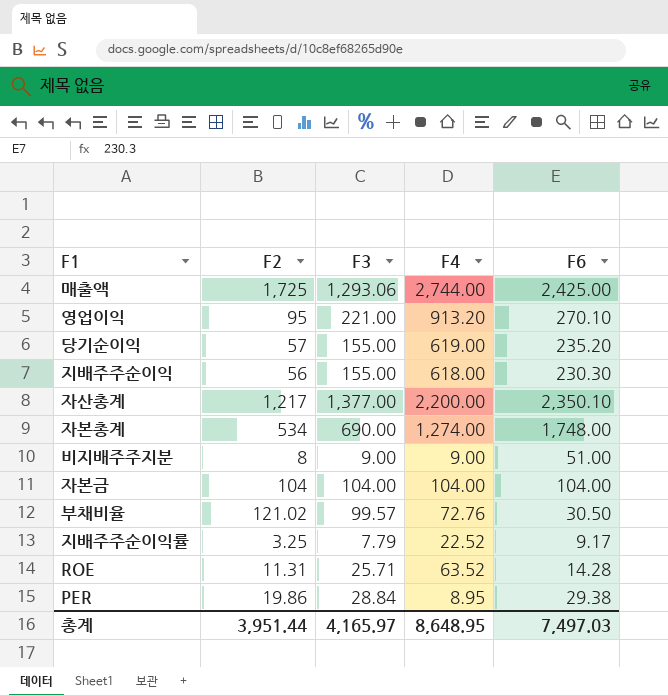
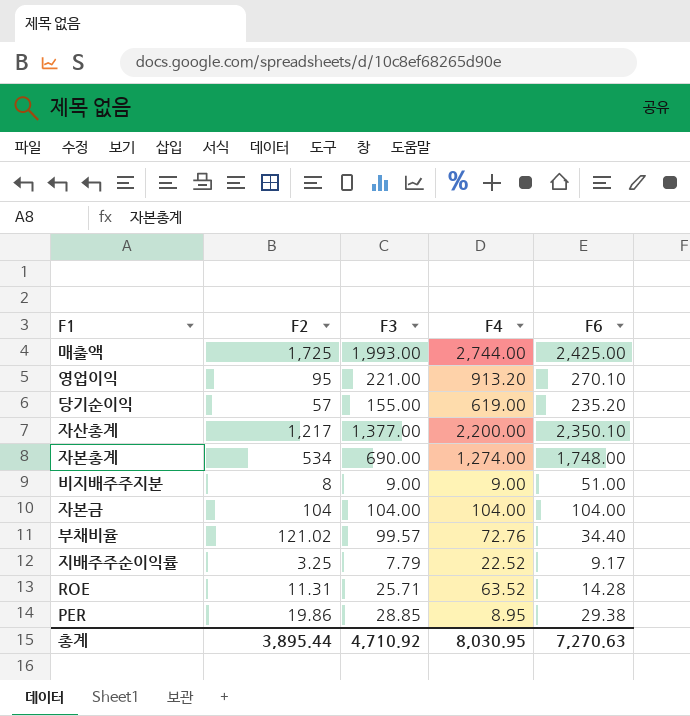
row 지배주주순이익: 56 | 155.00 | 618.00 | 230.30 -> none
매출액 | F3: 1,293.06 -> 1,993.00
부채비율 | F6: 30.50 -> 34.40
PER | F3: 28.84 -> 28.85
총계 | F2: 3,951.44 -> 3,895.44
총계 | F3: 4,165.97 -> 4,710.92
총계 | F4: 8,648.95 -> 8,030.95
총계 | F6: 7,497.03 -> 7,270.63

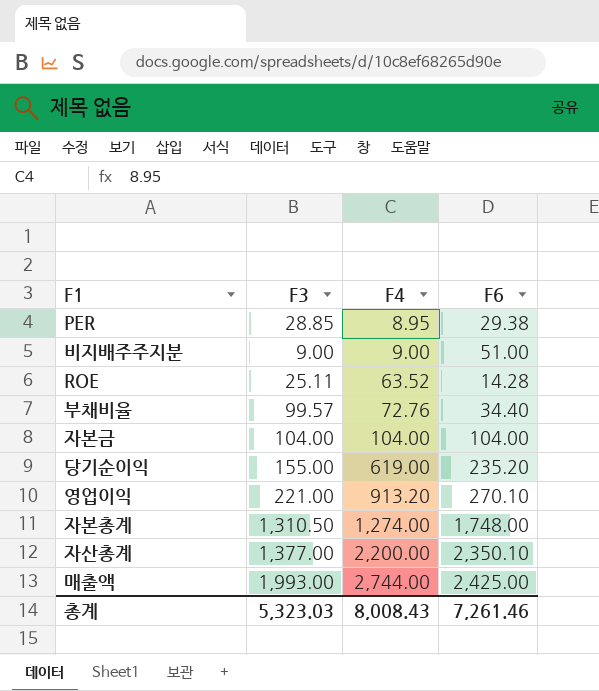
row order: none -> F4 ascending
column F2 | position: 2 -> none
row 지배주주순이익률: 3.25 | 7.79 | 22.52 | 9.17 -> none
ROE | F3: 25.71 -> 25.11
자본총계 | F3: 690.00 -> 1,310.50
총계 | F3: 4,710.92 -> 5,323.03
총계 | F4: 8,030.95 -> 8,008.43
총계 | F6: 7,270.63 -> 7,261.46

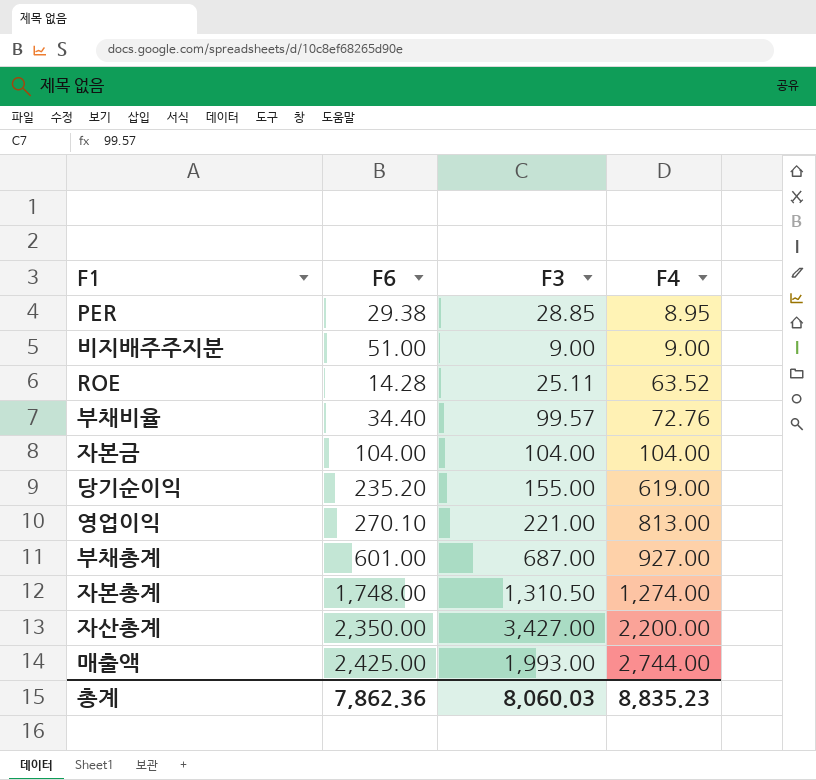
column F6 | position: 4 -> 2
영업이익 | F4: 913.20 -> 813.00
row 부채총계: none -> 601.00 | 687.00 | 927.00
자산총계 | F6: 2,350.10 -> 2,350.00
자산총계 | F3: 1,377.00 -> 3,427.00
총계 | F6: 7,261.46 -> 7,862.36
총계 | F3: 5,323.03 -> 8,060.03
총계 | F4: 8,008.43 -> 8,835.23

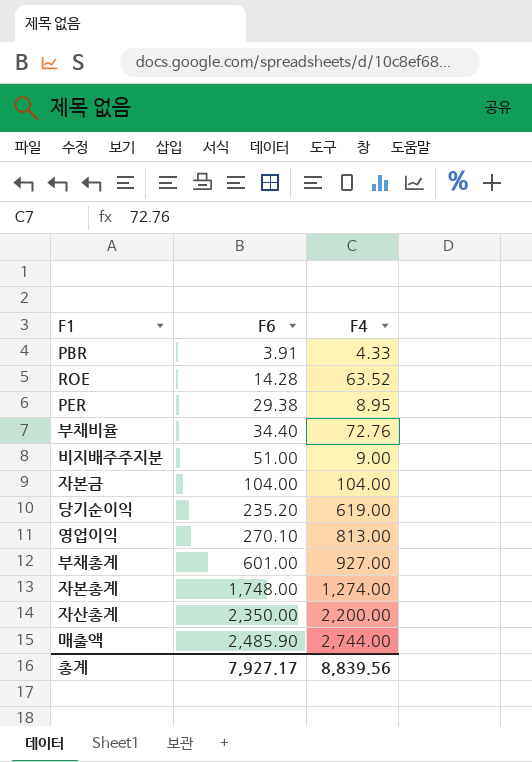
row order: F4 ascending -> F6 ascending
column F3 | position: 3 -> none
row PBR: none -> 3.91 | 4.33
매출액 | F6: 2,425.00 -> 2,485.90
총계 | F6: 7,862.36 -> 7,927.17
총계 | F4: 8,835.23 -> 8,839.56

